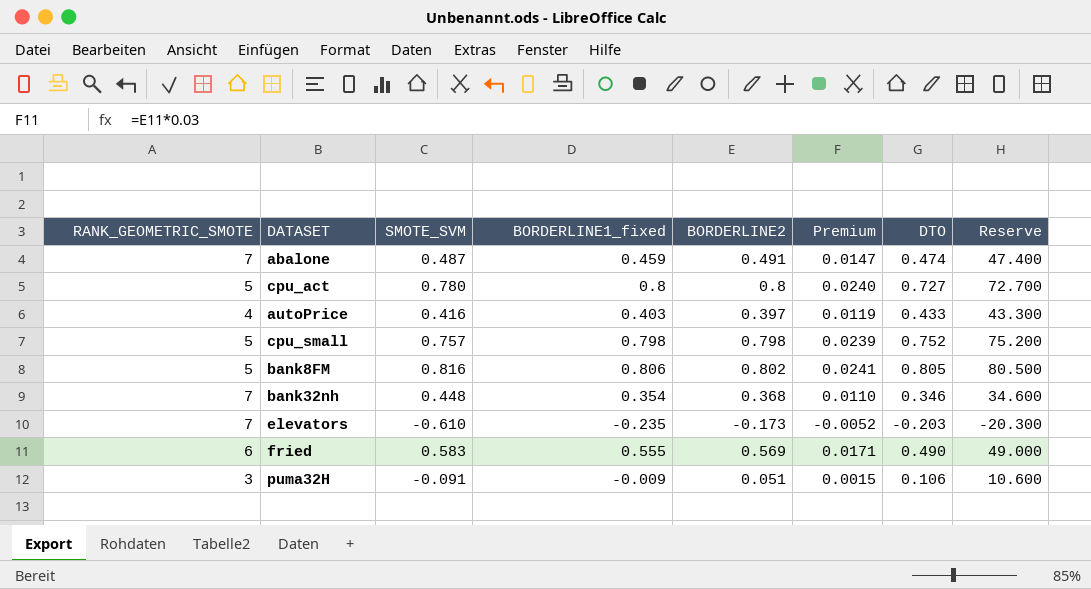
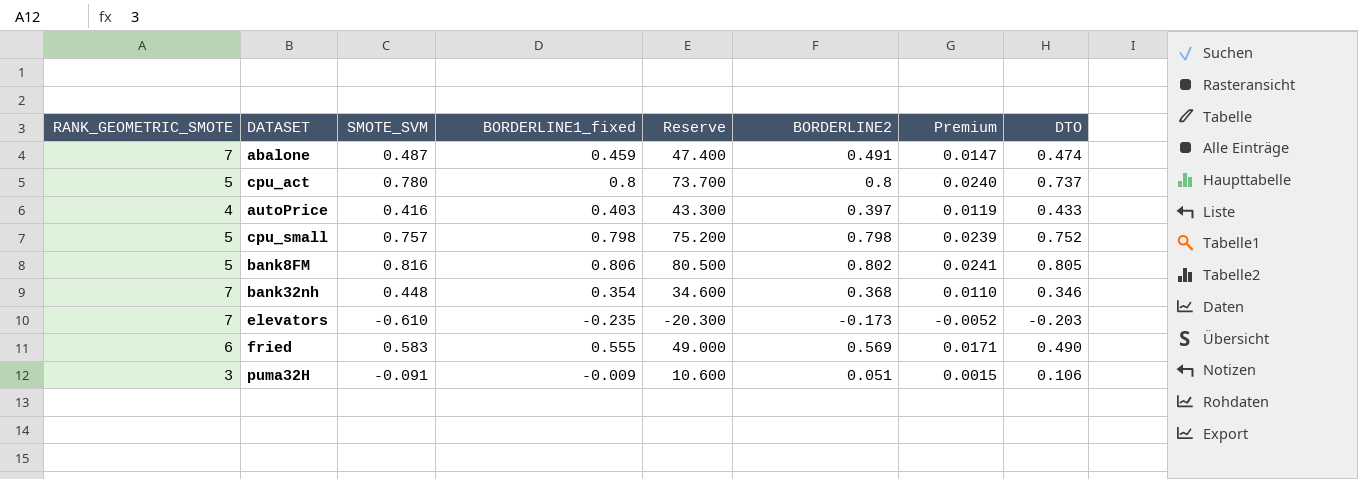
column Reserve | position: 8 -> 5
cpu_act | Reserve: 72.700 -> 73.700
cpu_act | DTO: 0.727 -> 0.737

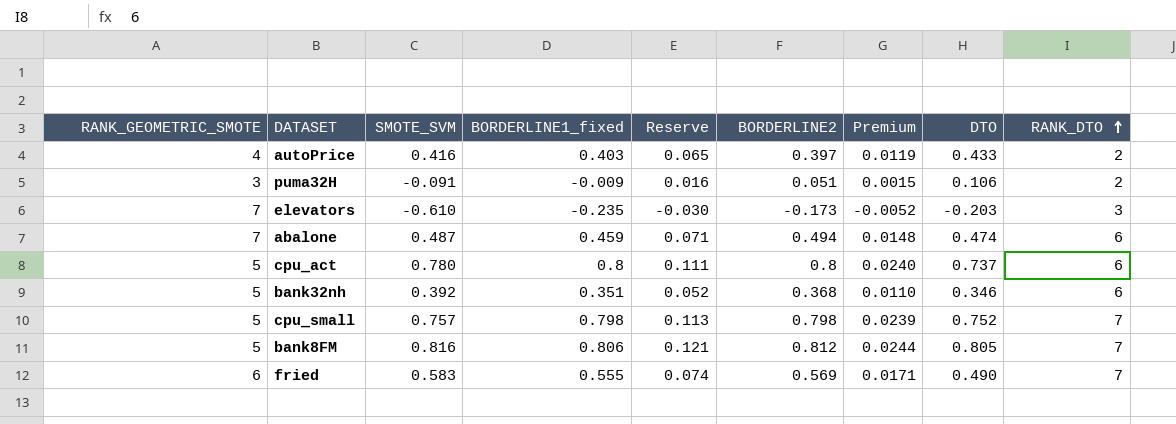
row order: none -> RANK_DTO ascending
column Reserve | formula: [DTO] * 100 -> [DTO] * 0.15
column RANK_DTO | position: none -> 9
abalone | BORDERLINE2: 0.491 -> 0.494
abalone | Premium: 0.0147 -> 0.0148
bank32nh | RANK_GEOMETRIC_SMOTE: 7 -> 5
bank32nh | SMOTE_SVM: 0.448 -> 0.392
bank32nh | BORDERLINE1_fixed: 0.354 -> 0.351
bank8FM | BORDERLINE2: 0.802 -> 0.812
bank8FM | Premium: 0.0241 -> 0.0244

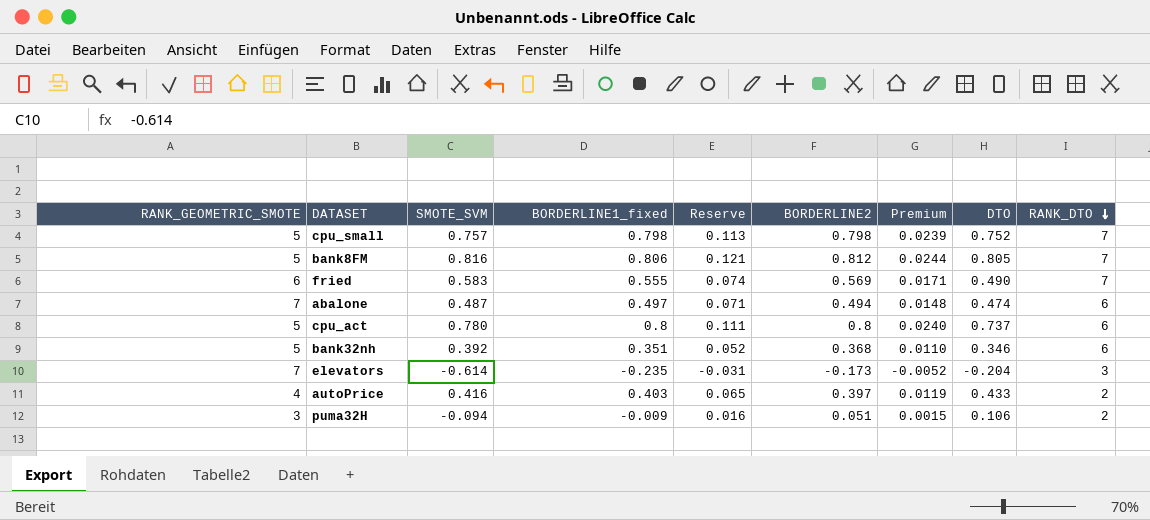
row order: RANK_DTO ascending -> RANK_DTO descending
abalone | BORDERLINE1_fixed: 0.459 -> 0.497
elevators | SMOTE_SVM: -0.610 -> -0.614
elevators | Reserve: -0.030 -> -0.031
elevators | DTO: -0.203 -> -0.204
puma32H | SMOTE_SVM: -0.091 -> -0.094

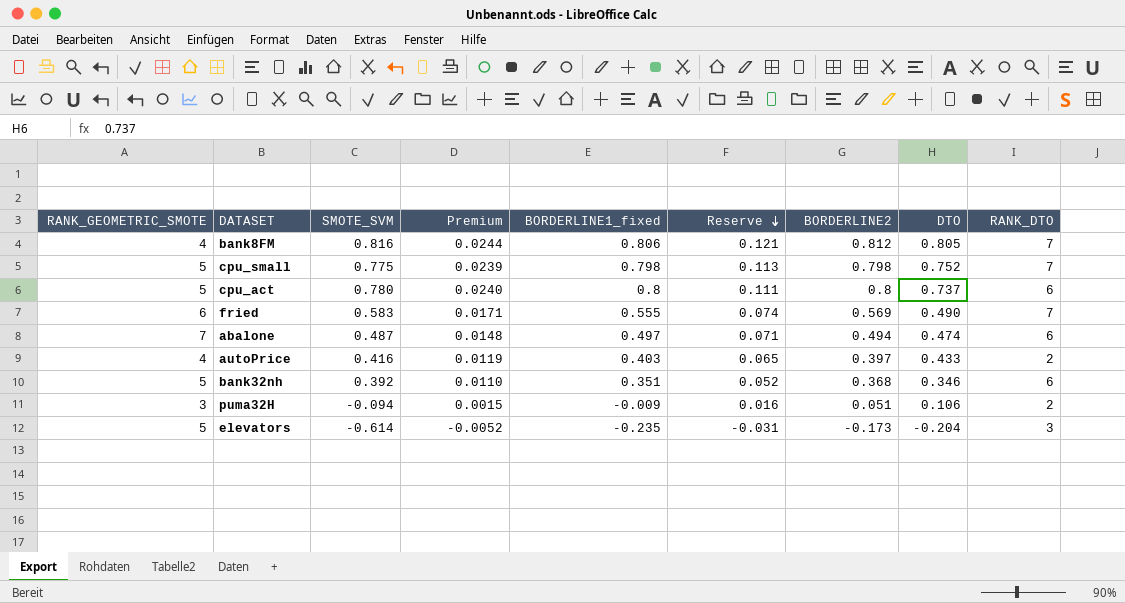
row order: RANK_DTO descending -> Reserve descending
column Premium | position: 7 -> 4
bank8FM | RANK_GEOMETRIC_SMOTE: 5 -> 4
cpu_small | SMOTE_SVM: 0.757 -> 0.775
elevators | RANK_GEOMETRIC_SMOTE: 7 -> 5

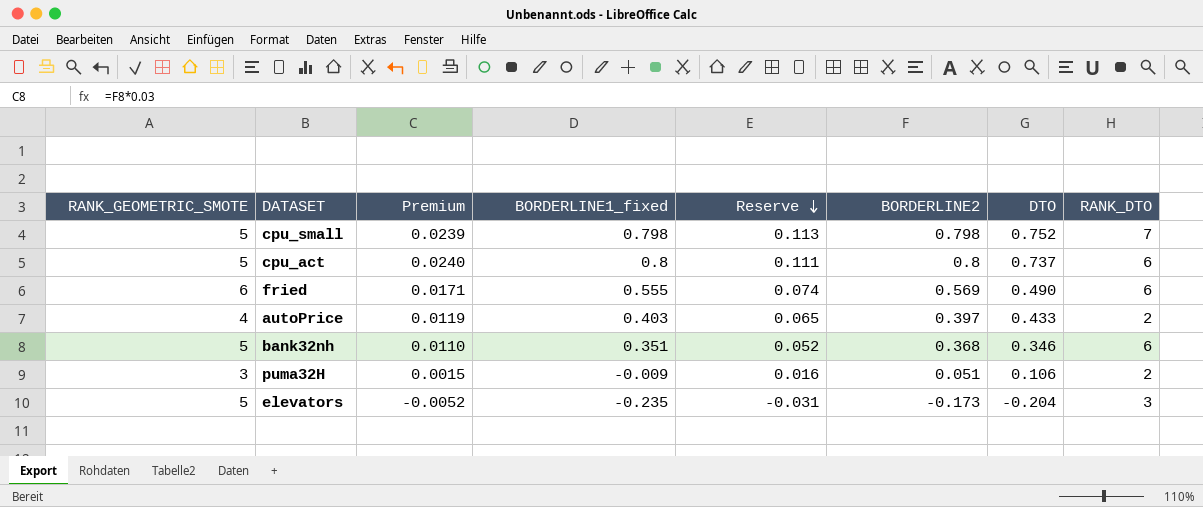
column SMOTE_SVM | position: 3 -> none
row bank8FM: 4 | 0.816 | 0.0244 | 0.806 | 0.121 | 0.812 | 0.805 | 7 -> none
row abalone: 7 | 0.487 | 0.0148 | 0.497 | 0.071 | 0.494 | 0.474 | 6 -> none
fried | RANK_DTO: 7 -> 6

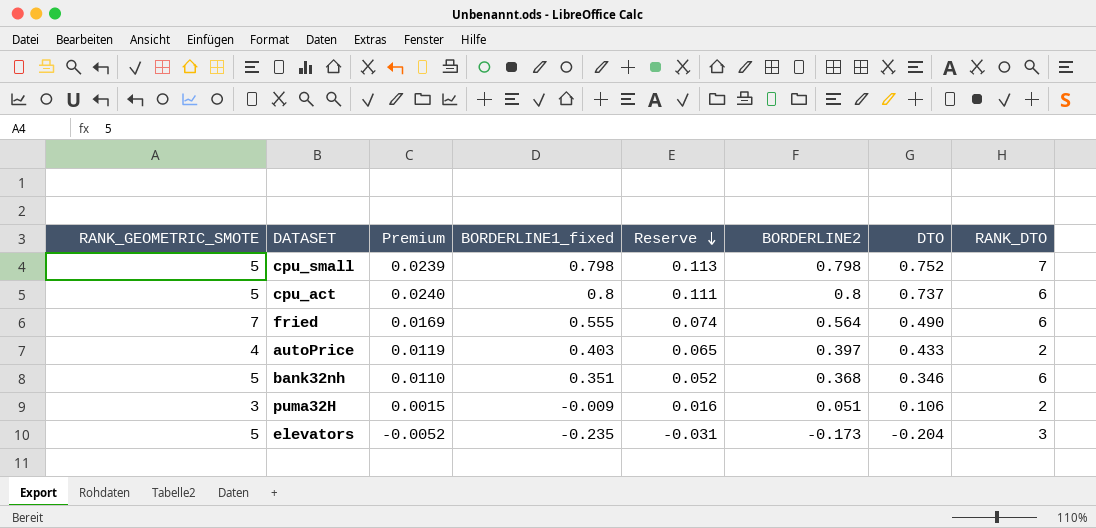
fried | RANK_GEOMETRIC_SMOTE: 6 -> 7
fried | Premium: 0.0171 -> 0.0169
fried | BORDERLINE2: 0.569 -> 0.564

